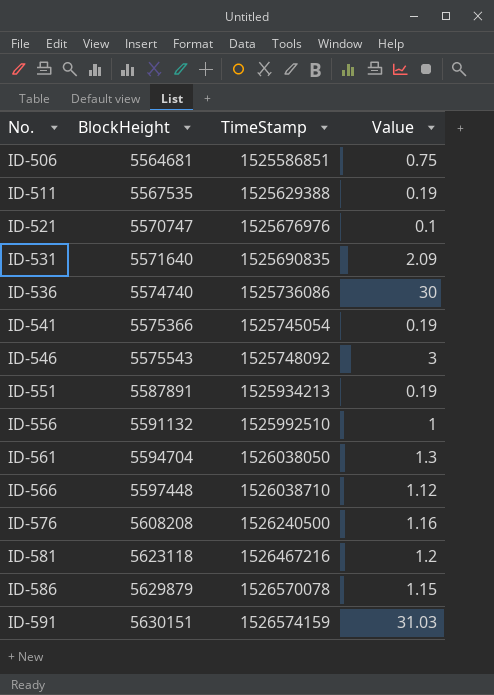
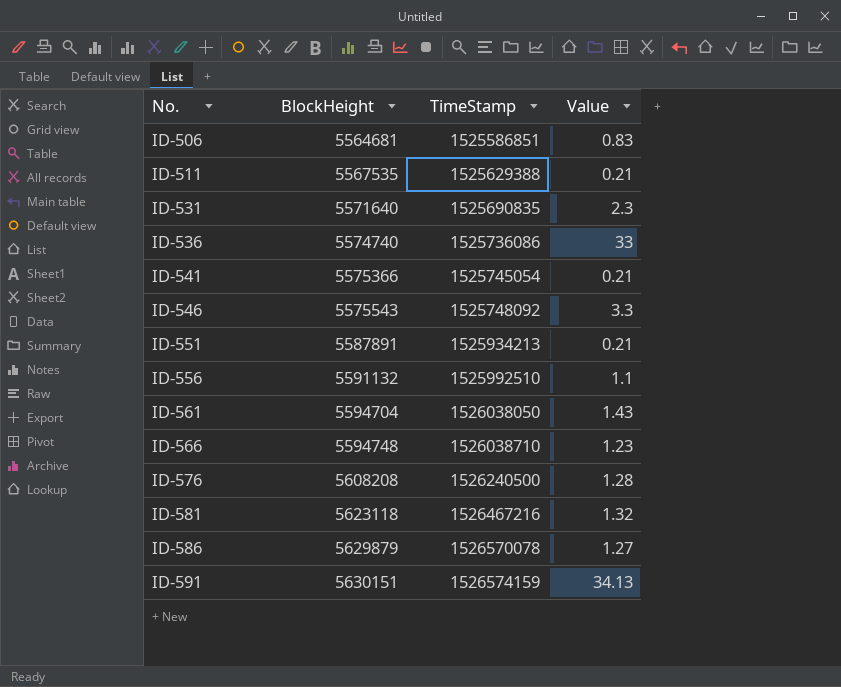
row ID-521: 5570747 | 1525676976 | 0.1 -> none
ID-506 | Value: 0.75 -> 0.83
ID-511 | Value: 0.19 -> 0.21
ID-531 | Value: 2.09 -> 2.3
ID-536 | Value: 30 -> 33
ID-541 | Value: 0.19 -> 0.21
ID-546 | Value: 3 -> 3.3
ID-551 | Value: 0.19 -> 0.21
ID-556 | Value: 1 -> 1.1
ID-561 | Value: 1.3 -> 1.43
ID-566 | BlockHeight: 5597448 -> 5594748
ID-566 | Value: 1.12 -> 1.23
ID-576 | Value: 1.16 -> 1.28
ID-581 | Value: 1.2 -> 1.32
ID-586 | Value: 1.15 -> 1.27
ID-591 | Value: 31.03 -> 34.13

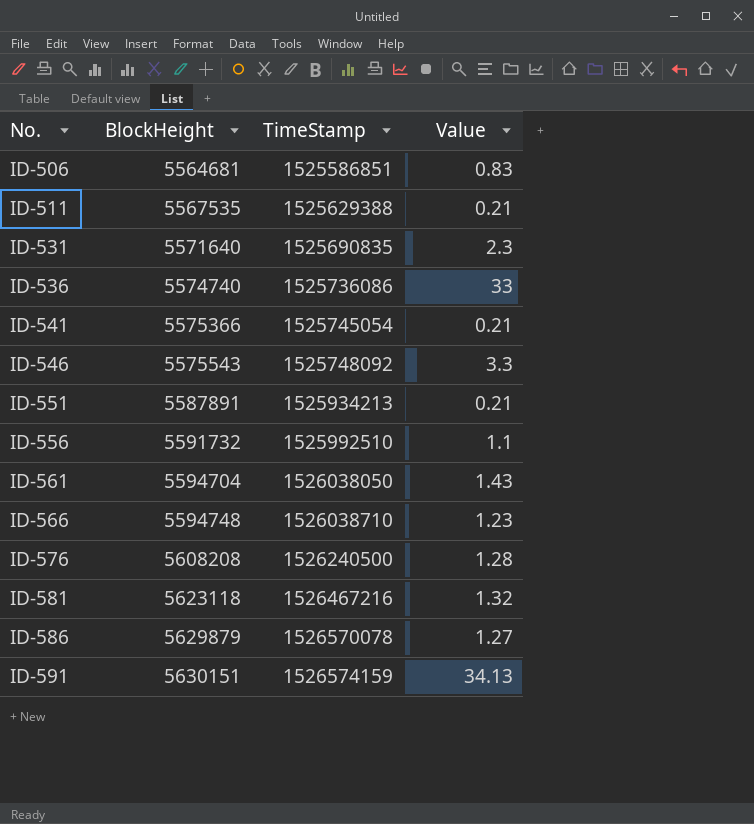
ID-556 | BlockHeight: 5591132 -> 5591732

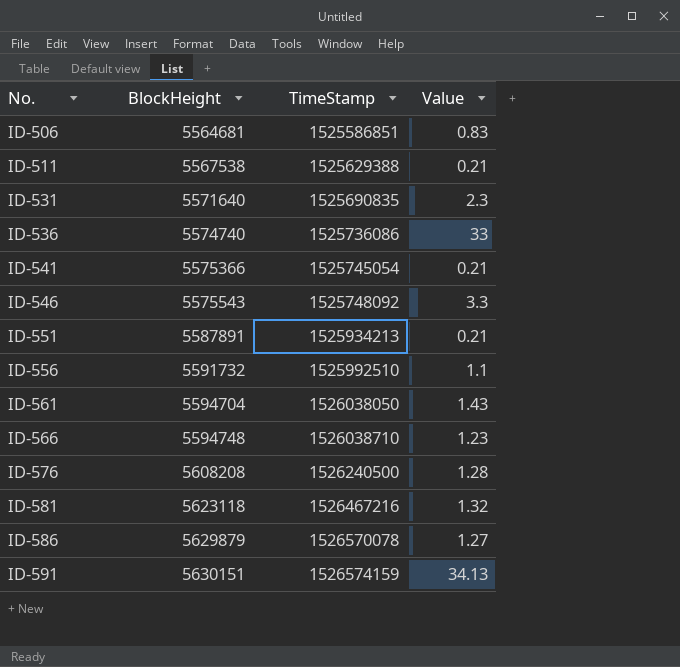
ID-511 | BlockHeight: 5567535 -> 5567538

